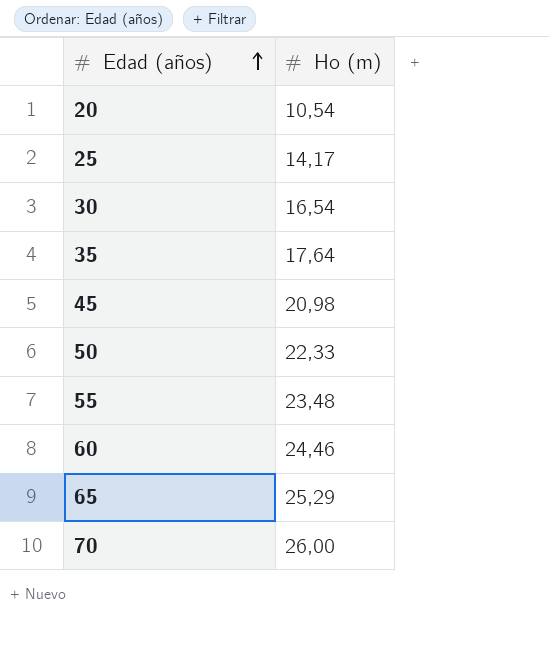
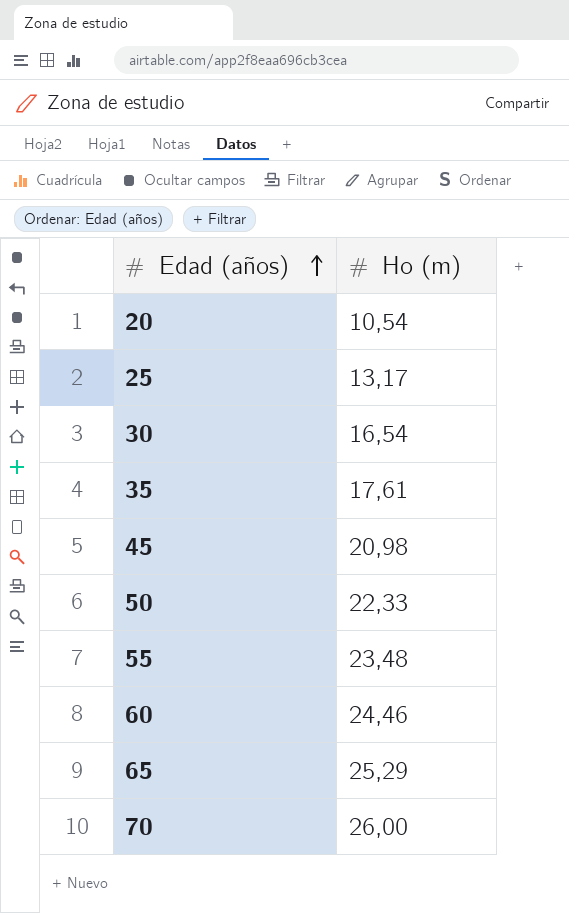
25 | Ho (m): 14,17 -> 13,17
35 | Ho (m): 17,64 -> 17,61

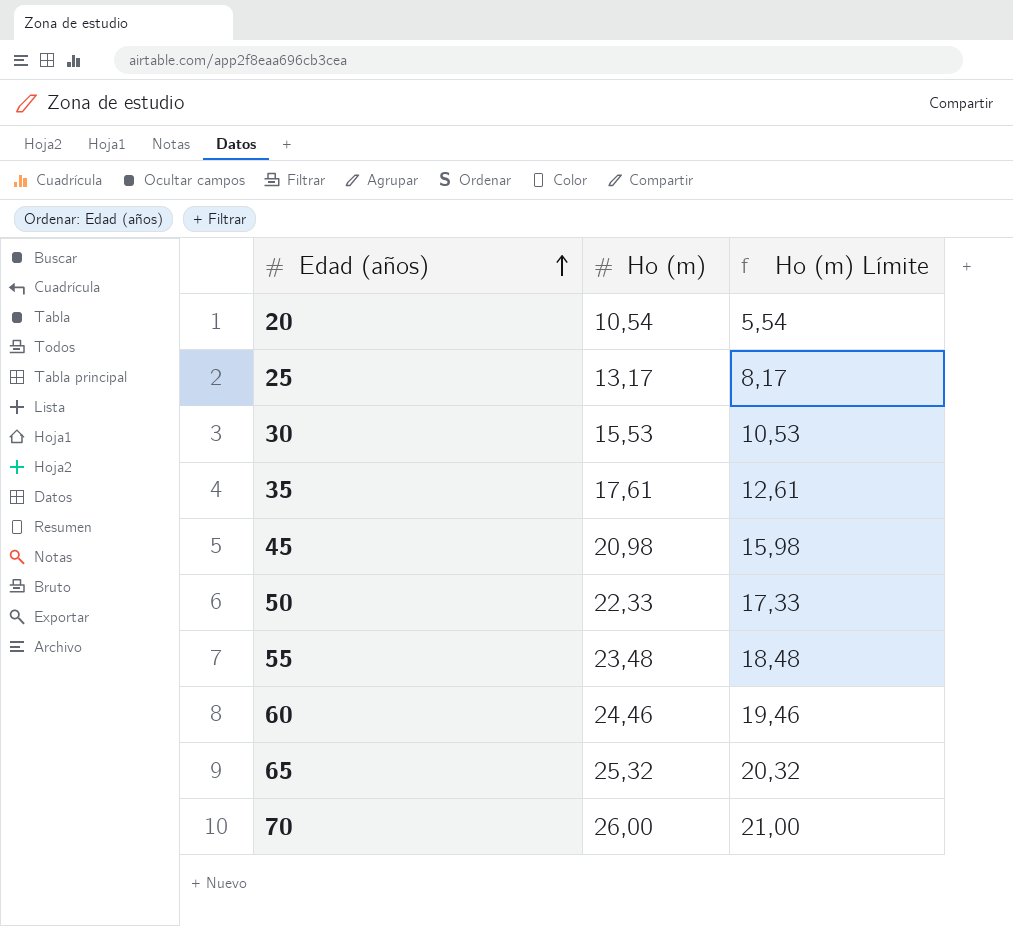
column Ho (m) Límite | formula: none -> [Ho (m)] - 5
30 | Ho (m): 16,54 -> 15,53
65 | Ho (m): 25,29 -> 25,32

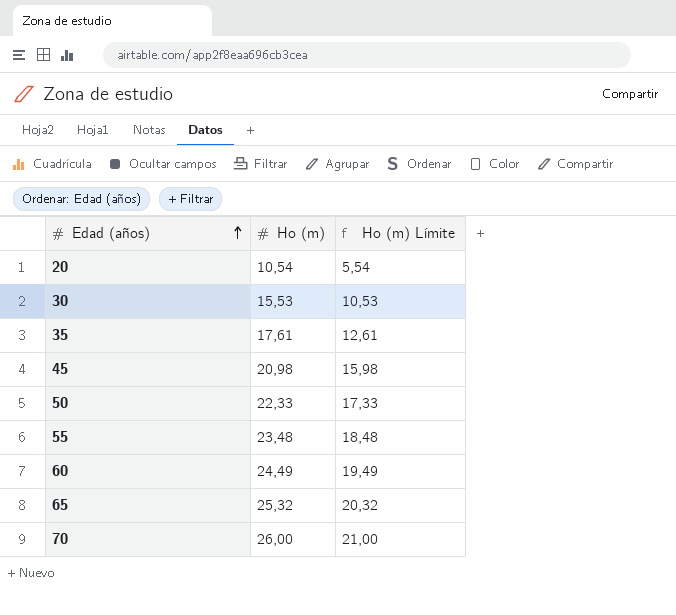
row 25: 13,17 | 8,17 -> none
60 | Ho (m): 24,46 -> 24,49
60 | Ho (m) Límite: 19,46 -> 19,49

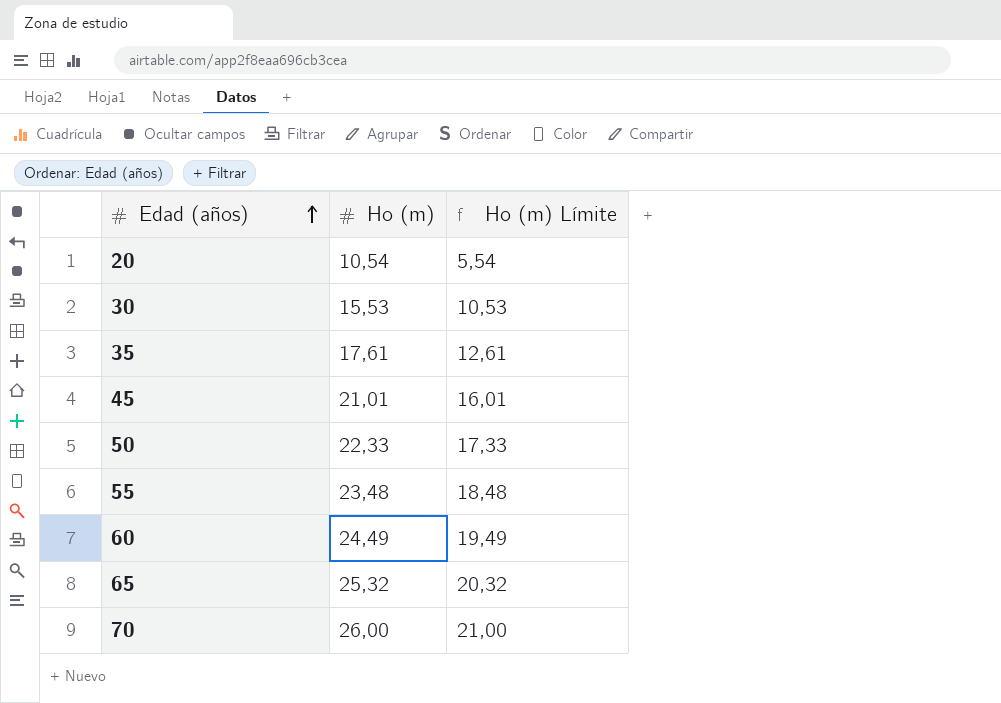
45 | Ho (m): 20,98 -> 21,01
45 | Ho (m) Límite: 15,98 -> 16,01

